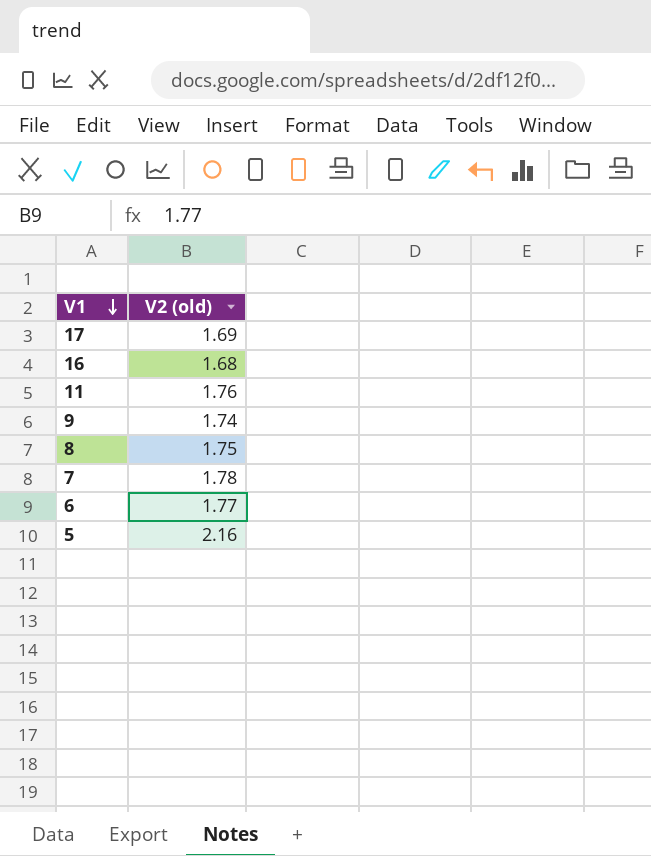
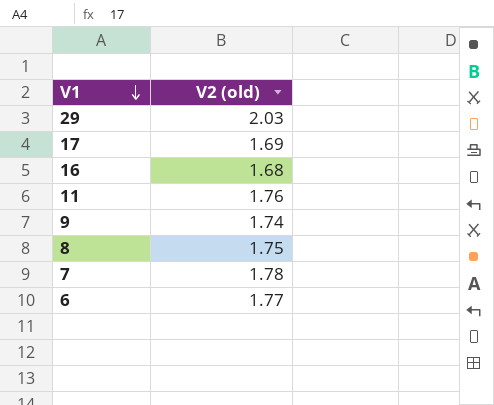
row 5: 2.16 -> none
row 29: none -> 2.03

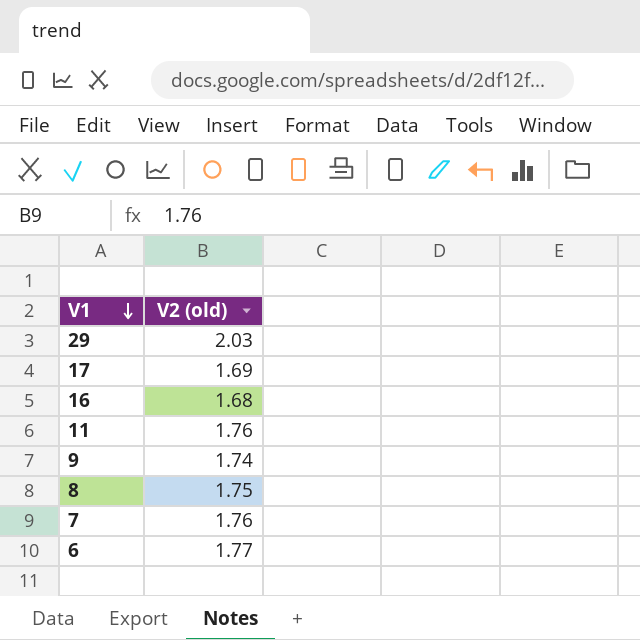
7 | V2 (old): 1.78 -> 1.76

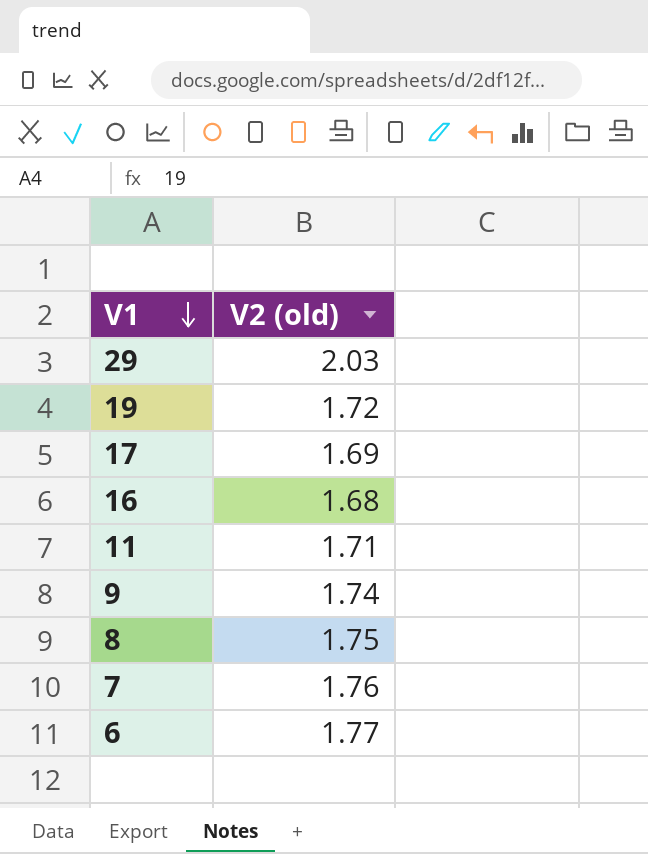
row 19: none -> 1.72
11 | V2 (old): 1.76 -> 1.71

